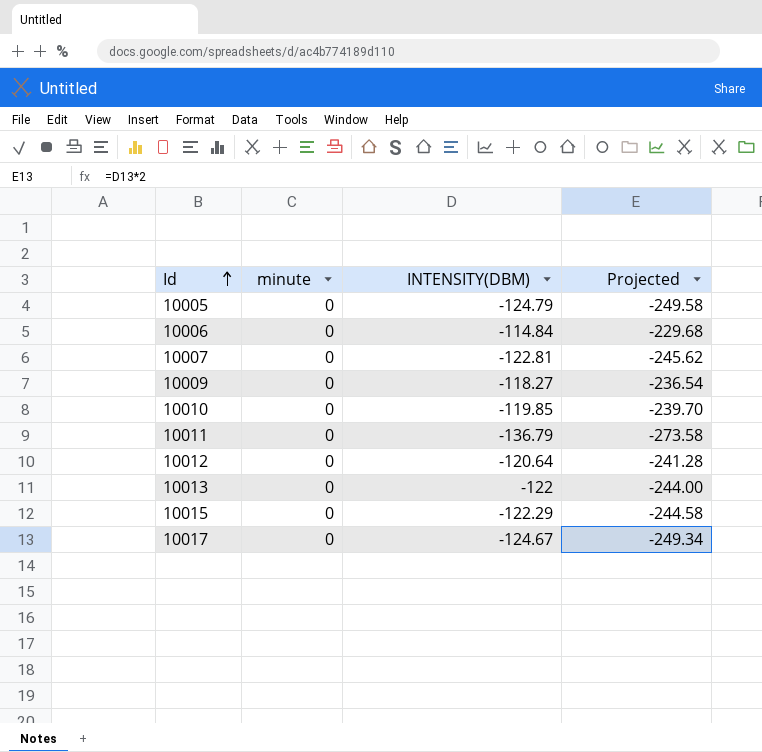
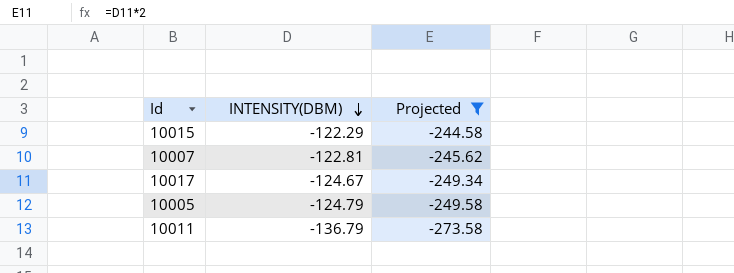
filter: none -> Projected <= -244.58
row order: Id ascending -> INTENSITY(DBM) descending
column minute | position: 2 -> none

